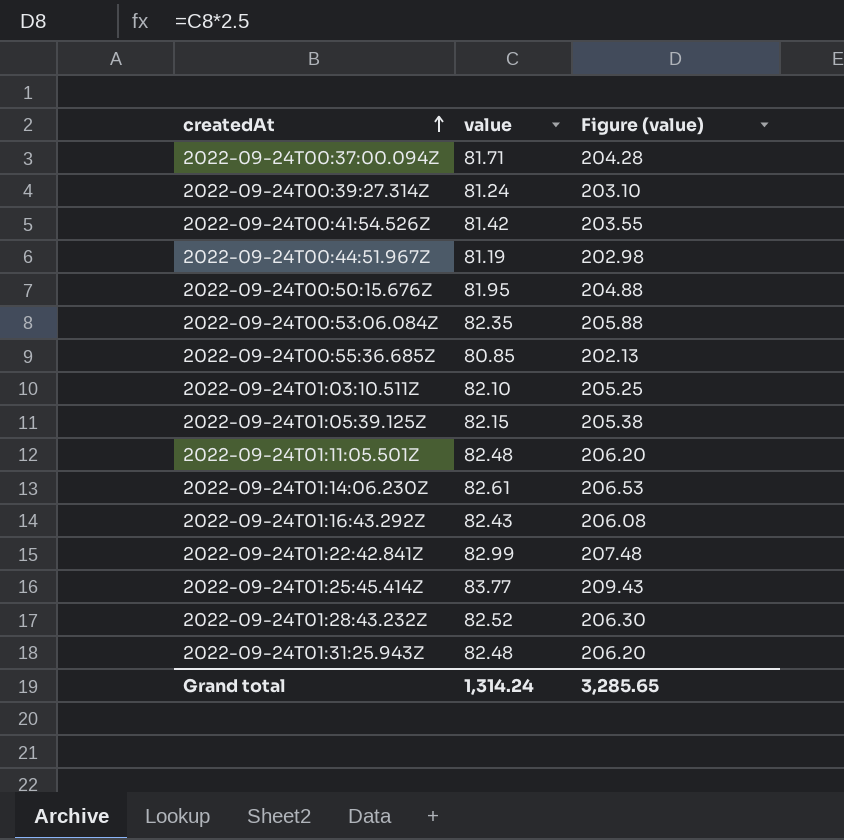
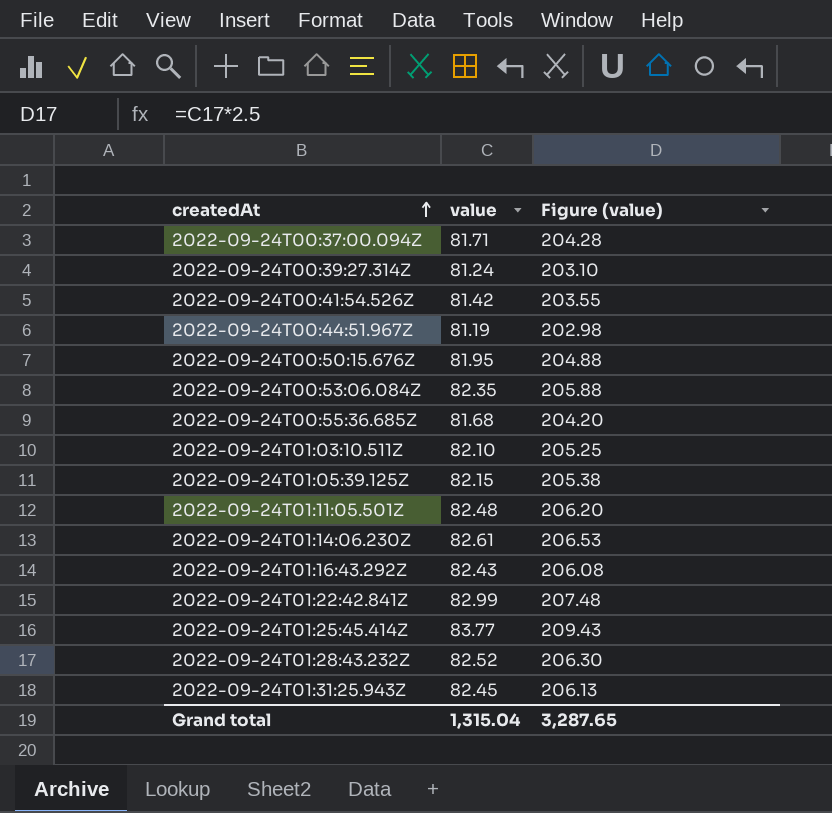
2022-09-24T00:55:36.685Z | value: 80.85 -> 81.68
2022-09-24T00:55:36.685Z | Figure (value): 202.13 -> 204.20
2022-09-24T01:31:25.943Z | value: 82.48 -> 82.45
2022-09-24T01:31:25.943Z | Figure (value): 206.20 -> 206.13
Grand total | value: 1,314.24 -> 1,315.04
Grand total | Figure (value): 3,285.65 -> 3,287.65

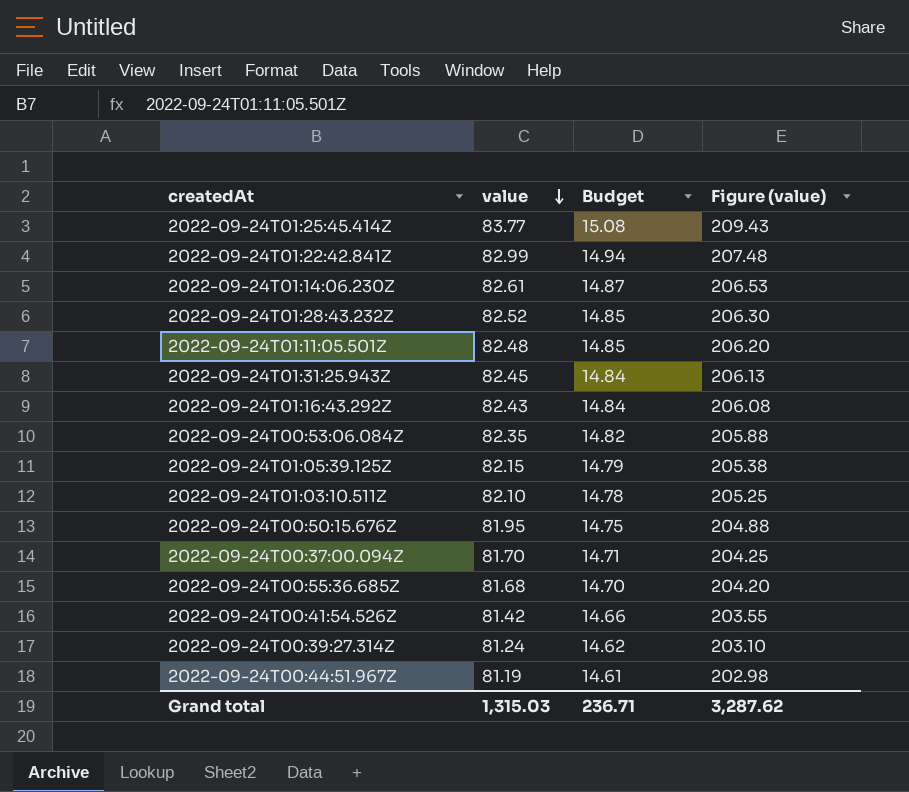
row order: createdAt ascending -> value descending
column Budget | formula: none -> [value] * 0.18
2022-09-24T00:37:00.094Z | value: 81.71 -> 81.70
2022-09-24T00:37:00.094Z | Figure (value): 204.28 -> 204.25
Grand total | value: 1,315.04 -> 1,315.03
Grand total | Figure (value): 3,287.65 -> 3,287.62

